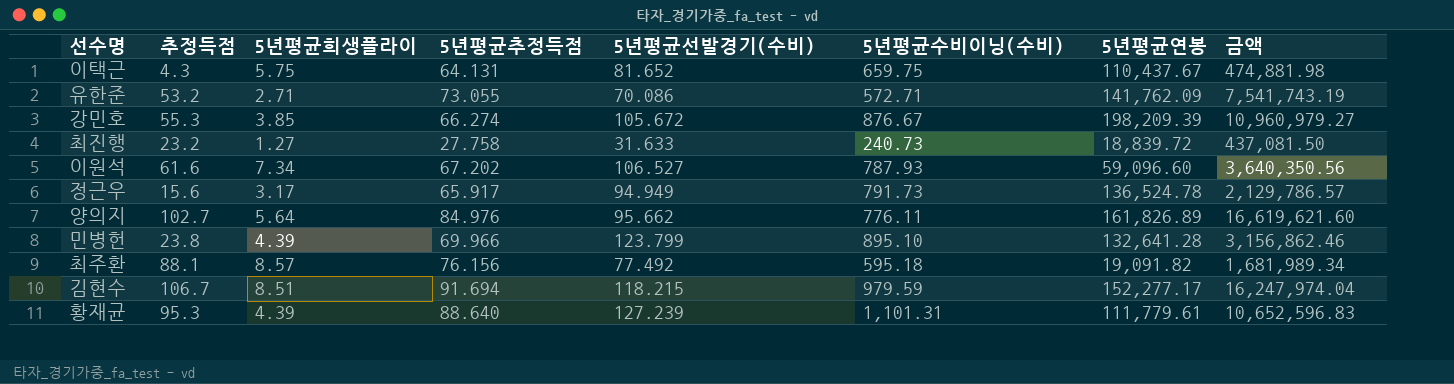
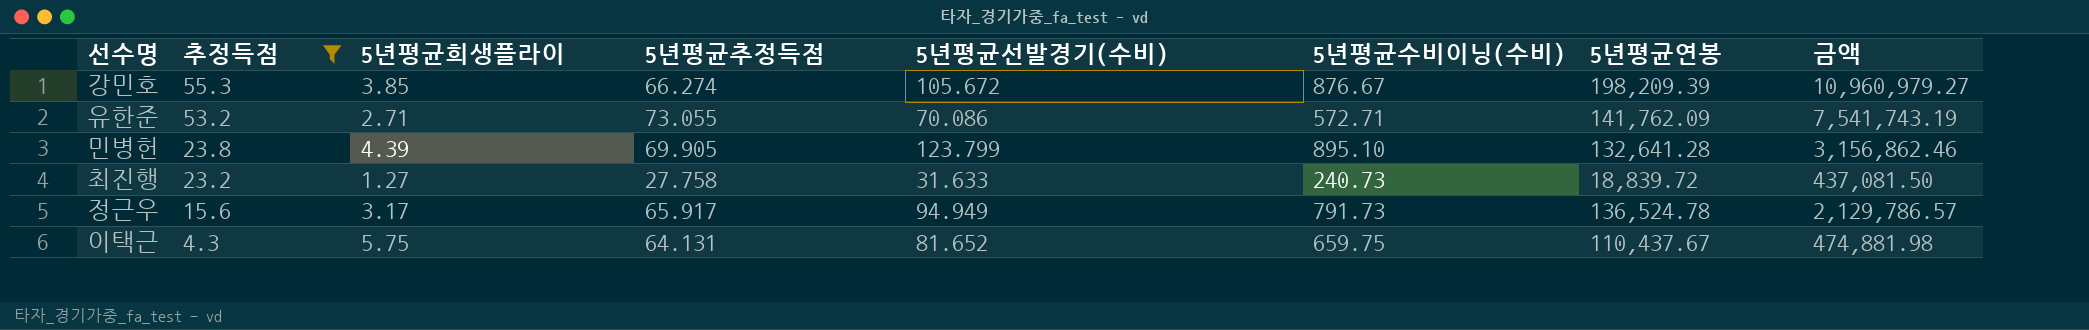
filter: none -> 추정득점 <= 55.3
row order: none -> 추정득점 descending
민병헌 | 5년평균추정득점: 69.966 -> 69.905

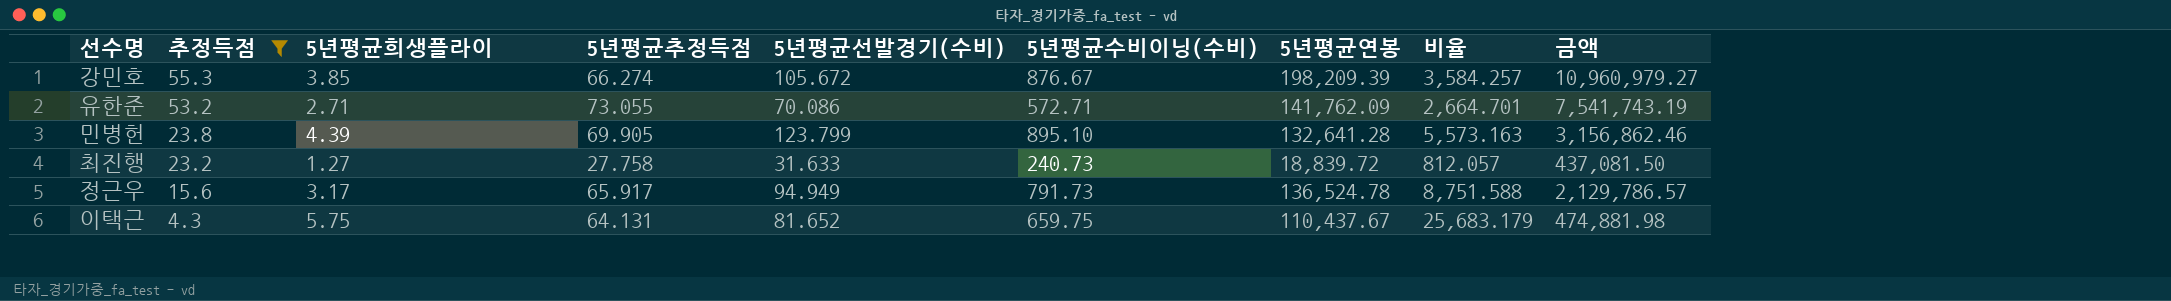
column 비율 | formula: none -> [5년평균연봉] / [추정득점]

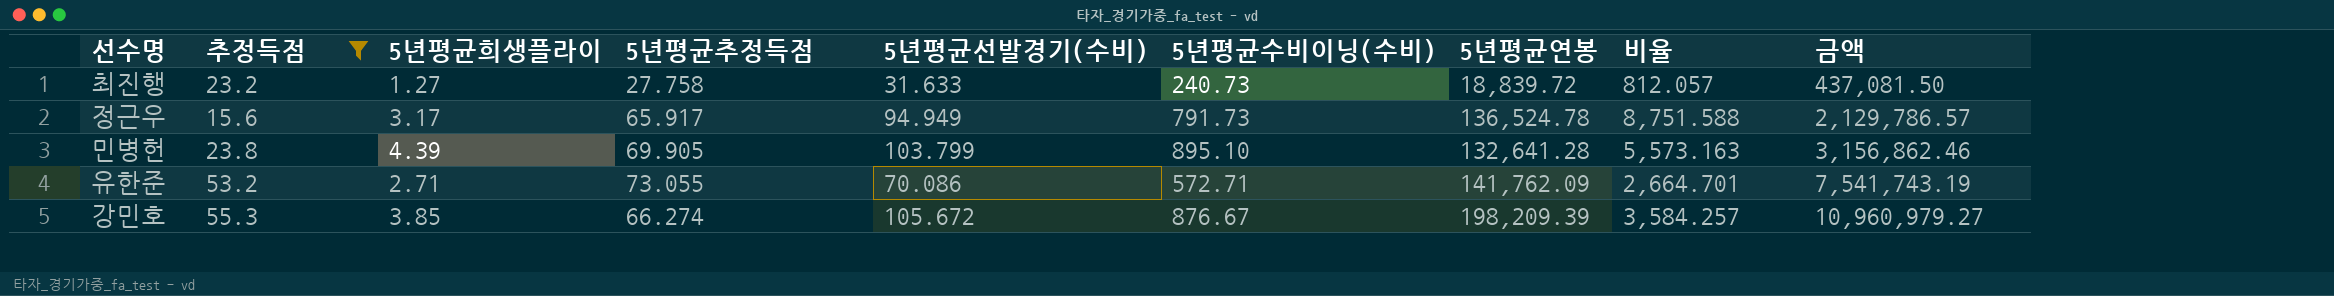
row order: 추정득점 descending -> 금액 ascending
row 이택근: 4.3 | 5.75 | 64.131 | 81.652 | 659.75 | 110,437.67 | 25,683.179 | 474,881.98 -> none
민병헌 | 5년평균선발경기(수비): 123.799 -> 103.799

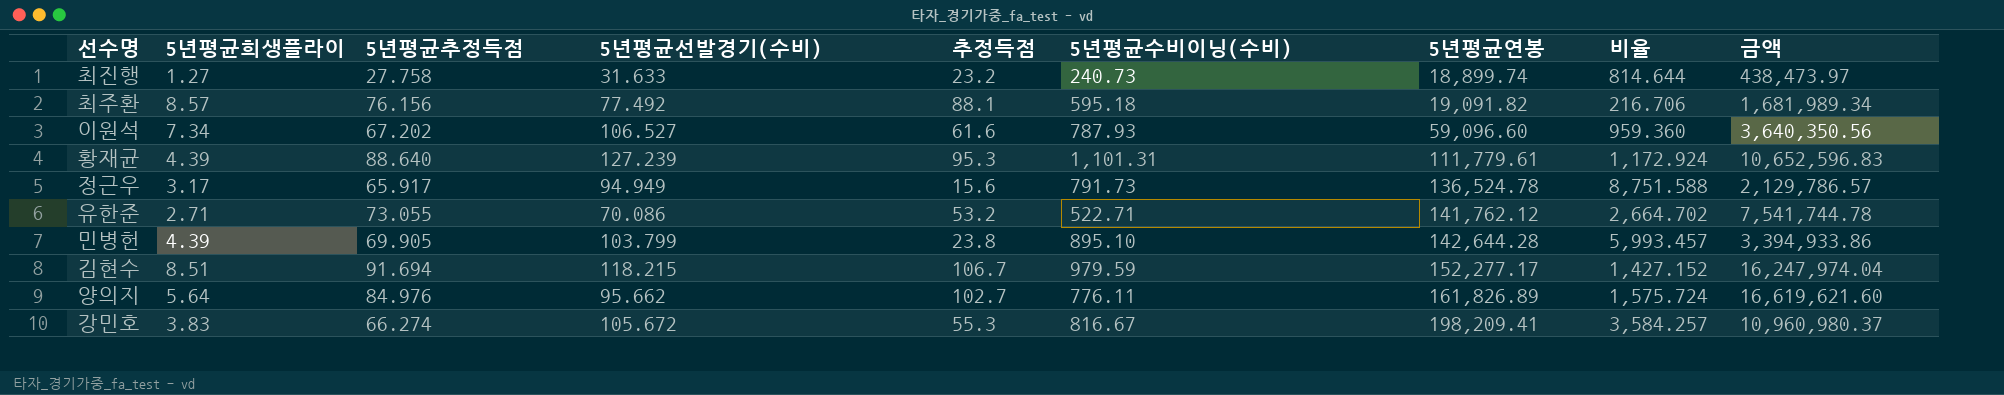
filter: 추정득점 <= 55.3 -> none
row order: 금액 ascending -> 5년평균연봉 ascending
column 추정득점 | position: 2 -> 5
최진행 | 5년평균연봉: 18,839.72 -> 18,899.74
최진행 | 비율: 812.057 -> 814.644
최진행 | 금액: 437,081.50 -> 438,473.97
유한준 | 5년평균수비이닝(수비): 572.71 -> 522.71
유한준 | 5년평균연봉: 141,762.09 -> 141,762.12
유한준 | 비율: 2,664.701 -> 2,664.702
유한준 | 금액: 7,541,743.19 -> 7,541,744.78
민병헌 | 5년평균연봉: 132,641.28 -> 142,644.28
민병헌 | 비율: 5,573.163 -> 5,993.457
민병헌 | 금액: 3,156,862.46 -> 3,394,933.86
강민호 | 5년평균희생플라이: 3.85 -> 3.83
강민호 | 5년평균수비이닝(수비): 876.67 -> 816.67
강민호 | 5년평균연봉: 198,209.39 -> 198,209.41
강민호 | 금액: 10,960,979.27 -> 10,960,980.37

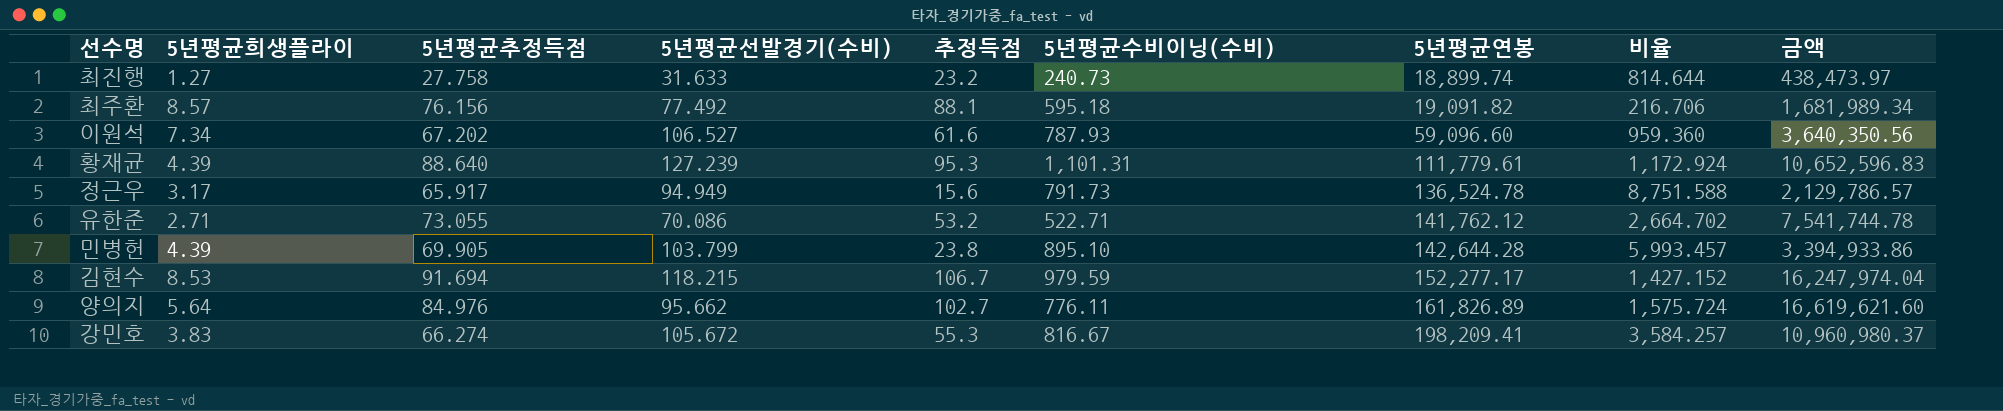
김현수 | 5년평균희생플라이: 8.51 -> 8.53

